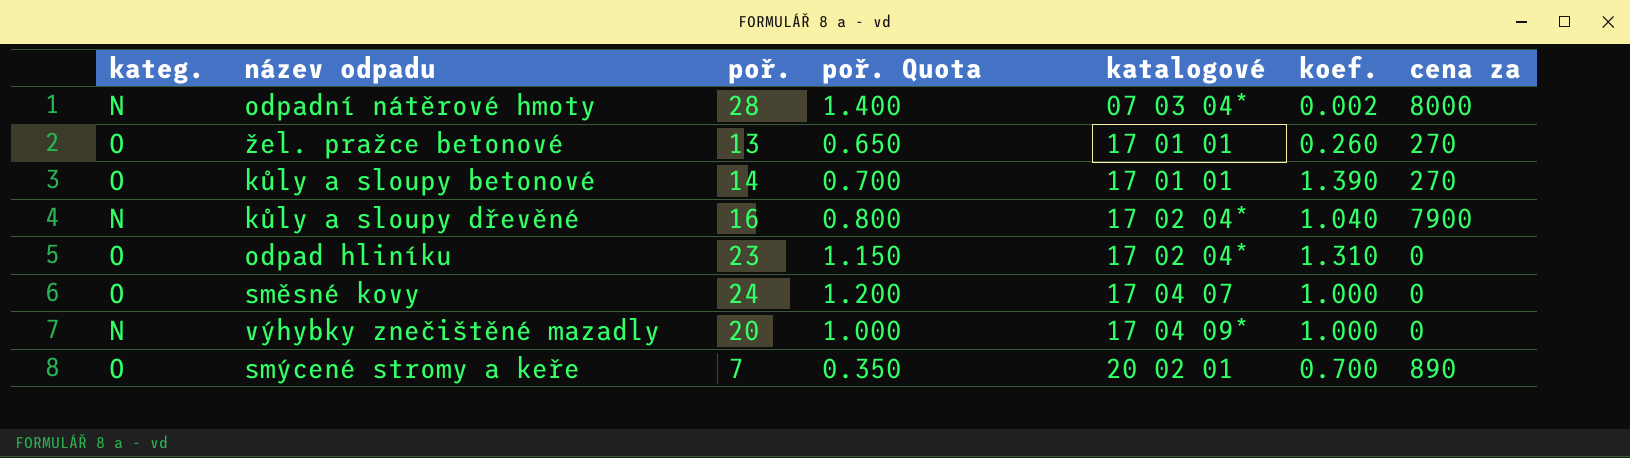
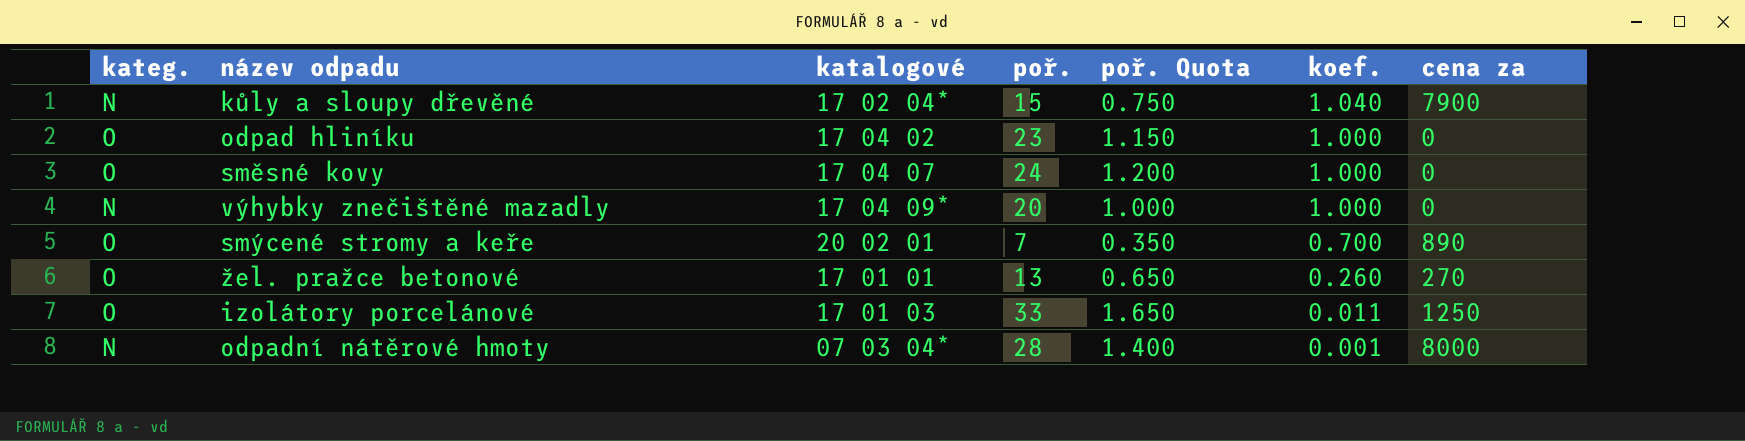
row order: katalogové ascending -> koef. descending
column katalogové | position: 5 -> 3
row kůly a sloupy betonové: O | 14 | 0.700 | 17 01 01 | 1.390 | 270 -> none
kůly a sloupy dřevěné | poř.: 16 -> 15
kůly a sloupy dřevěné | poř. Quota: 0.800 -> 0.750
odpad hliníku | katalogové: 17 02 04* -> 17 04 02
odpad hliníku | koef.: 1.310 -> 1.000
row izolátory porcelánové: none -> O | 17 01 03 | 33 | 1.650 | 0.011 | 1250
odpadní nátěrové hmoty | koef.: 0.002 -> 0.001

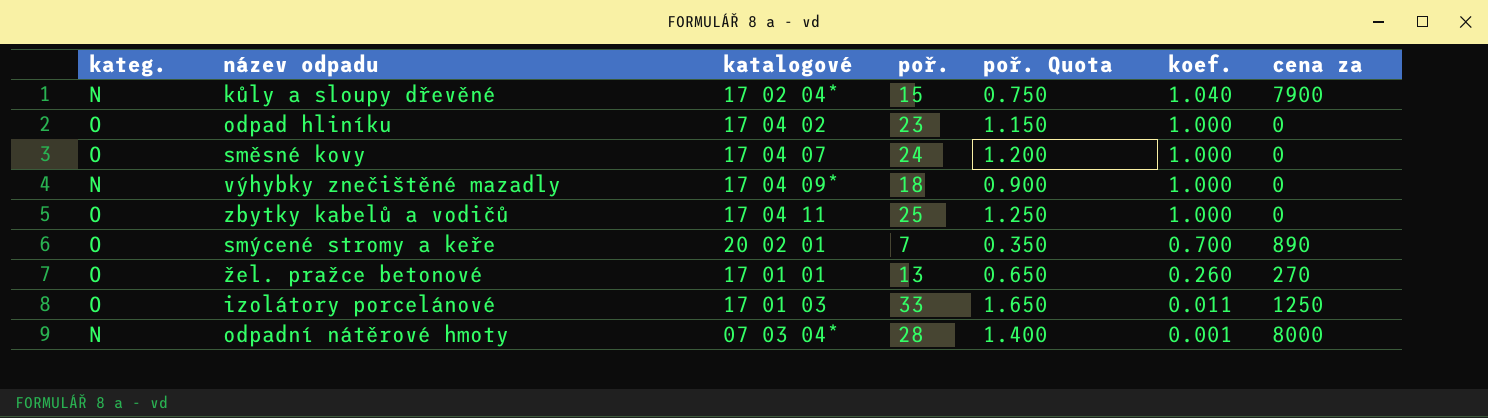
výhybky znečištěné mazadly | poř.: 20 -> 18
výhybky znečištěné mazadly | poř. Quota: 1.000 -> 0.900
row zbytky kabelů a vodičů: none -> O | 17 04 11 | 25 | 1.250 | 1.000 | 0

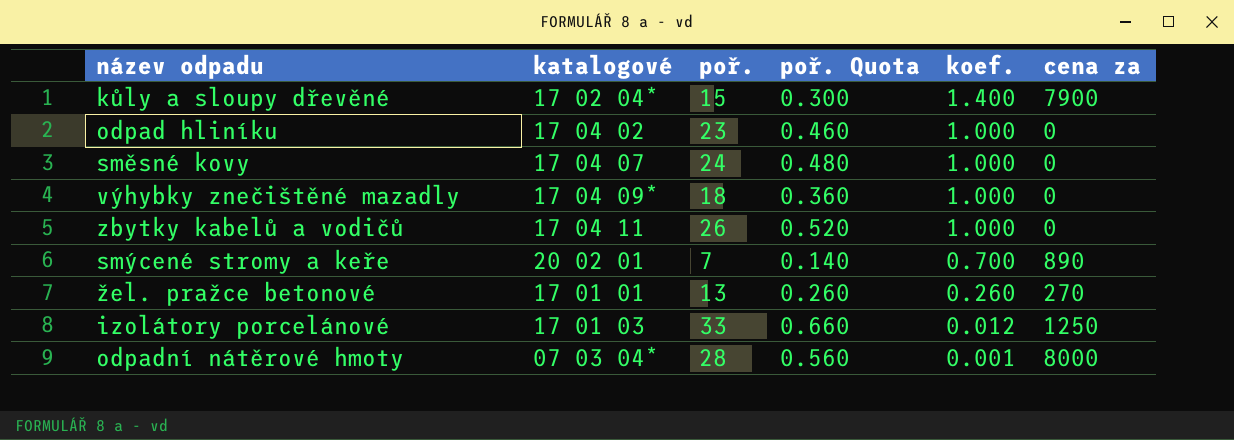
column kateg. | position: 1 -> none
column poř. Quota | formula: [poř.] * 0.05 -> [poř.] * 0.02
kůly a sloupy dřevěné | koef.: 1.040 -> 1.400
zbytky kabelů a vodičů | poř.: 25 -> 26
izolátory porcelánové | koef.: 0.011 -> 0.012

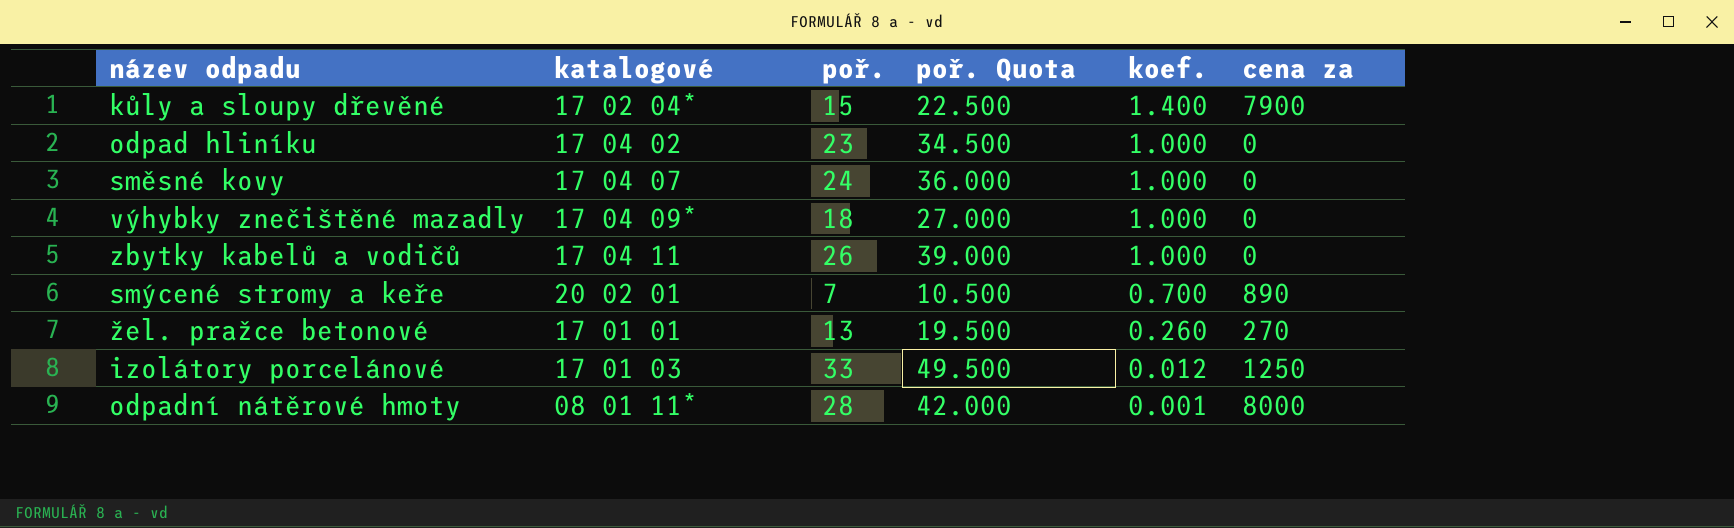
column poř. Quota | formula: [poř.] * 0.02 -> [poř.] * 1.5
odpadní nátěrové hmoty | katalogové: 07 03 04* -> 08 01 11*

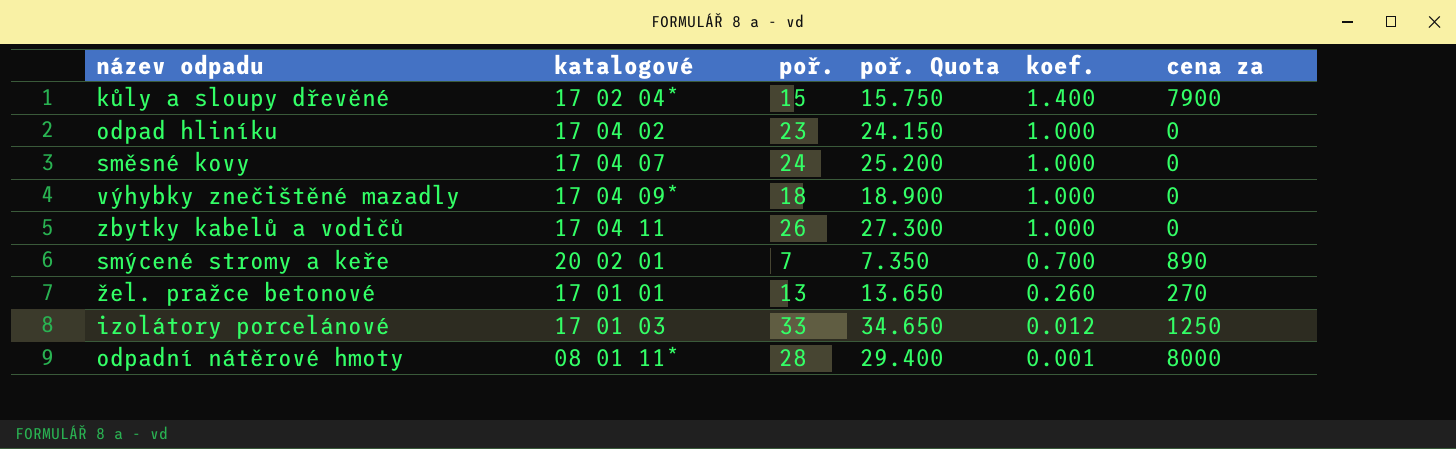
column poř. Quota | formula: [poř.] * 1.5 -> [poř.] * 1.05

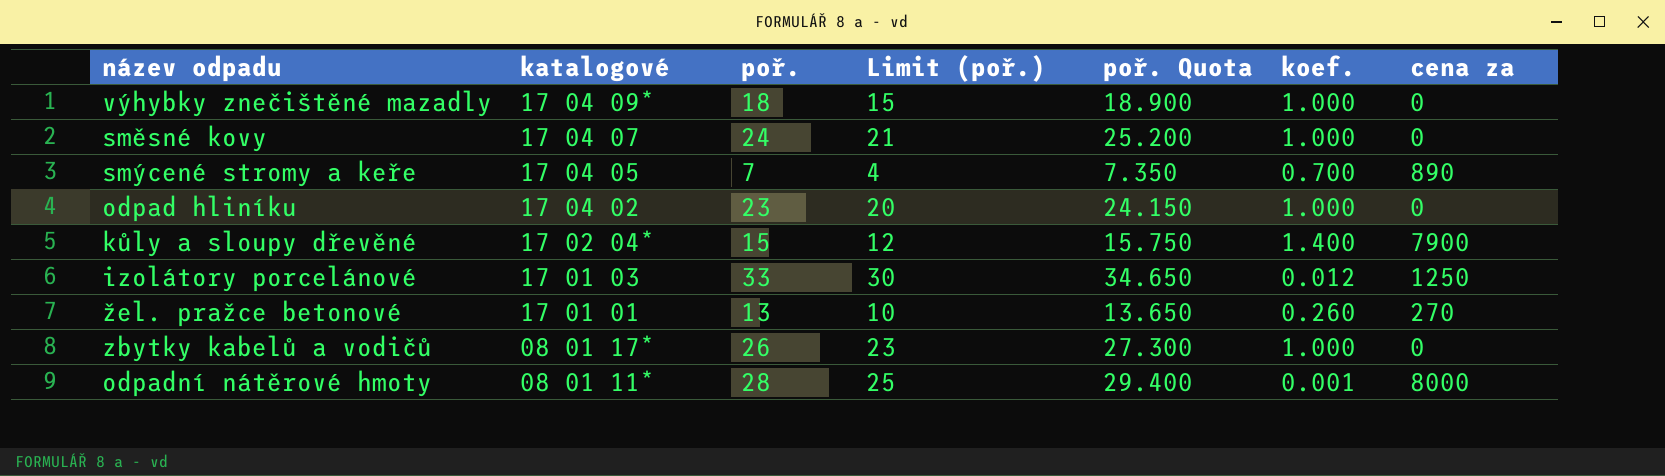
row order: koef. descending -> katalogové descending
column Limit (poř.) | formula: none -> [poř.] - 3
smýcené stromy a keře | katalogové: 20 02 01 -> 17 04 05
zbytky kabelů a vodičů | katalogové: 17 04 11 -> 08 01 17*

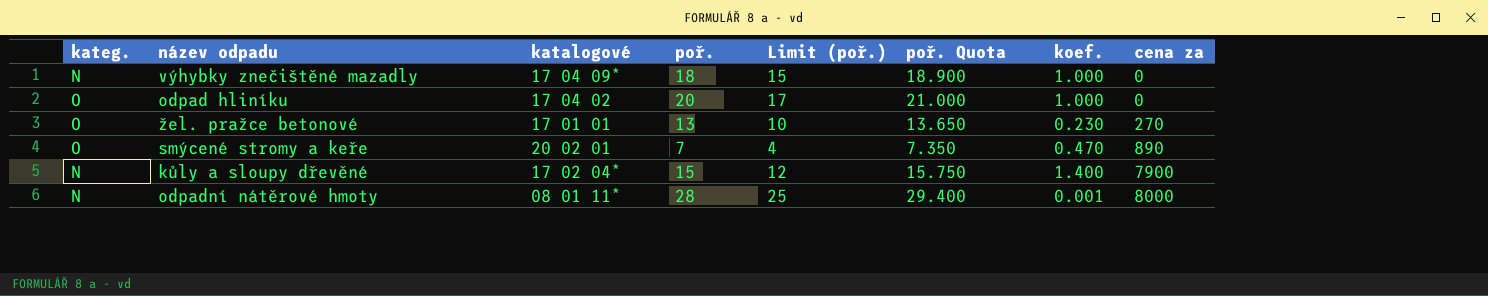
row order: katalogové descending -> cena za ascending
column kateg. | position: none -> 1
row směsné kovy: 17 04 07 | 24 | 21 | 25.200 | 1.000 | 0 -> none
row izolátory porcelánové: 17 01 03 | 33 | 30 | 34.650 | 0.012 | 1250 -> none
row zbytky kabelů a vodičů: 08 01 17* | 26 | 23 | 27.300 | 1.000 | 0 -> none
odpad hliníku | poř.: 23 -> 20
odpad hliníku | Limit (poř.): 20 -> 17
odpad hliníku | poř. Quota: 24.150 -> 21.000
žel. pražce betonové | koef.: 0.260 -> 0.230
smýcené stromy a keře | katalogové: 17 04 05 -> 20 02 01
smýcené stromy a keře | koef.: 0.700 -> 0.470

